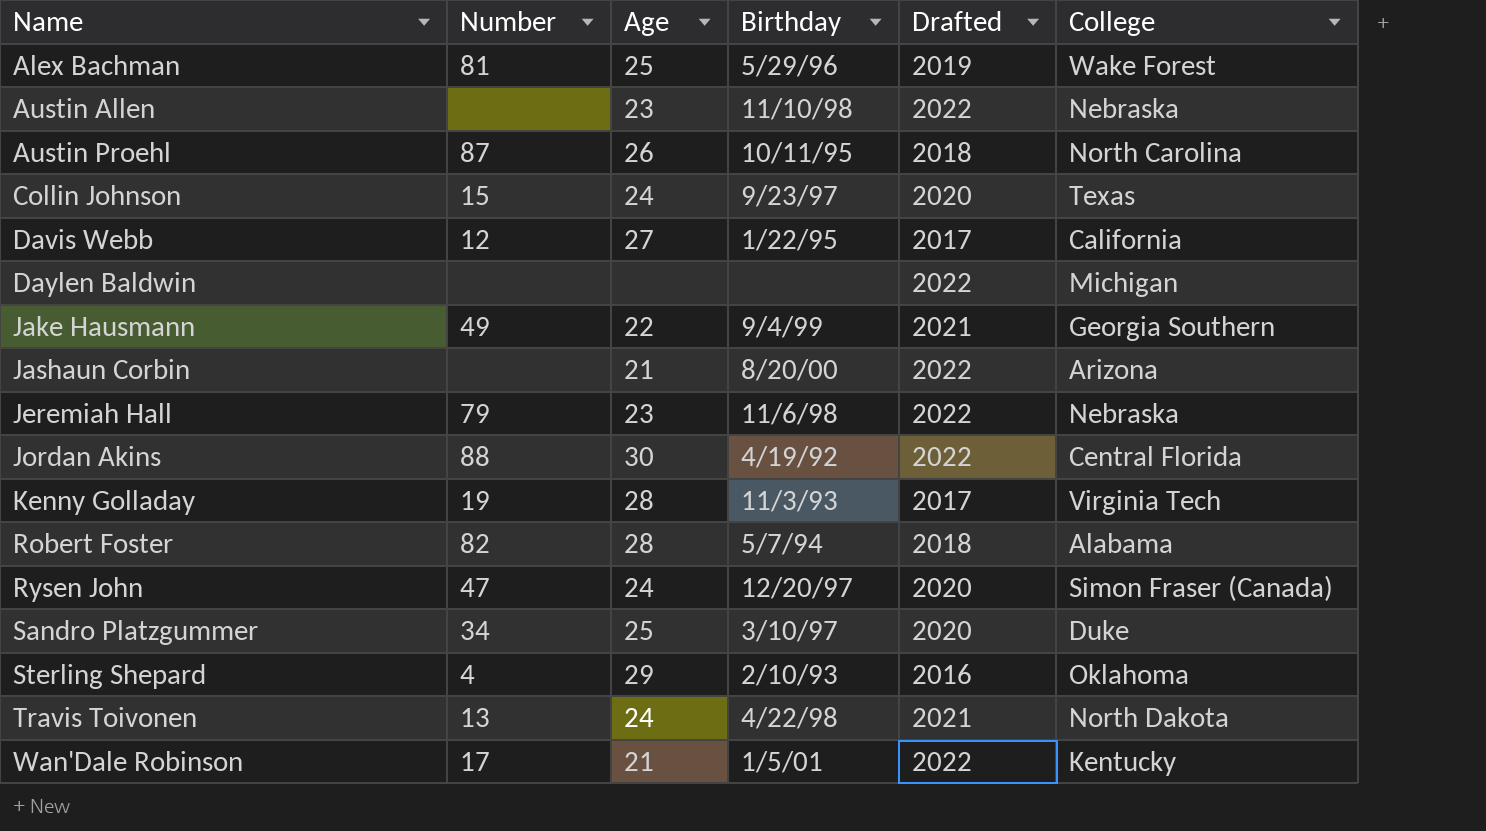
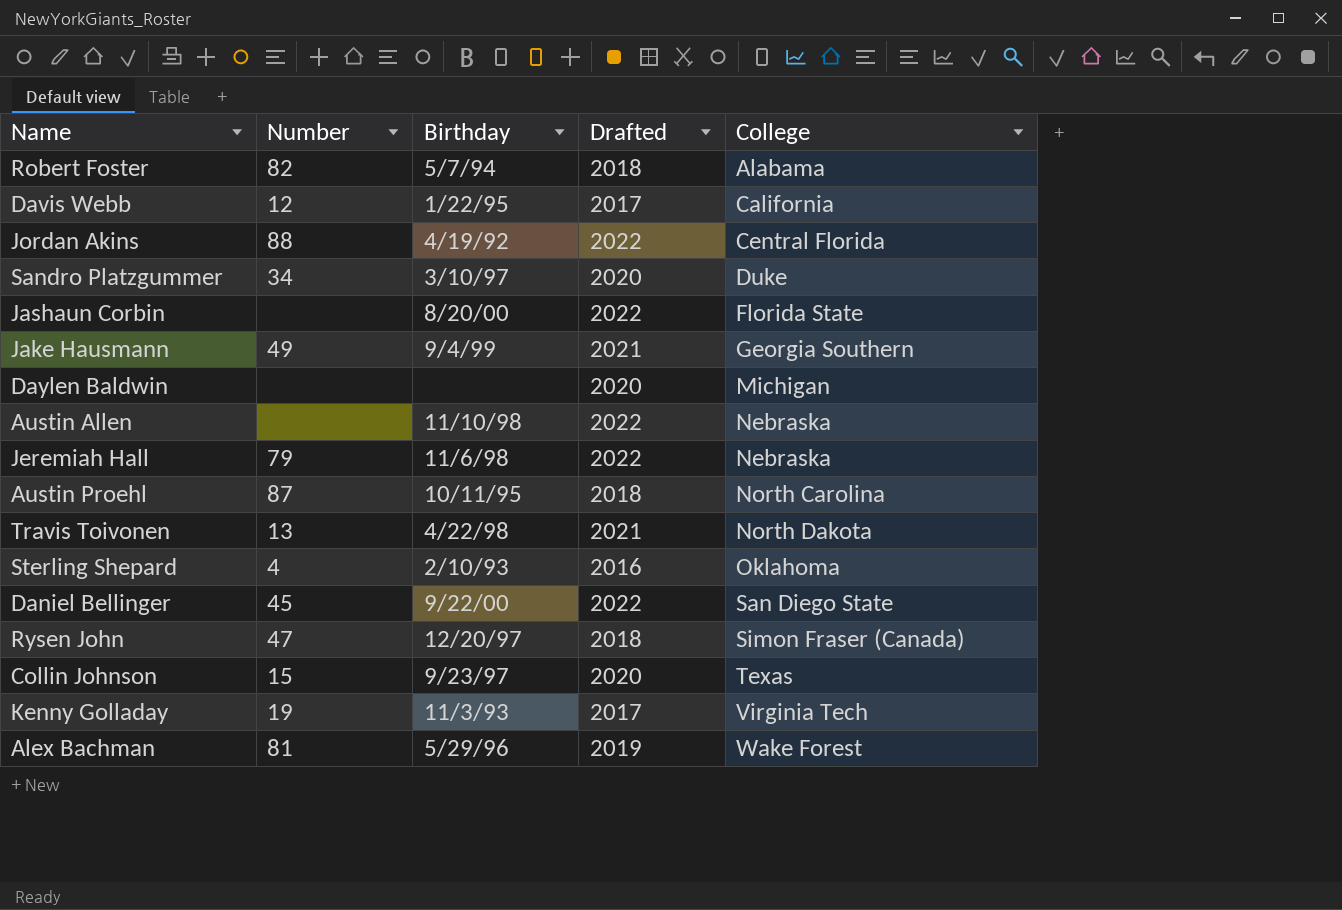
row order: Name ascending -> College ascending
column Age | position: 3 -> none
row Wan'Dale Robinson: 17 | 21 | 1/5/01 | 2022 | Kentucky -> none
Jashaun Corbin | College: Arizona -> Florida State
Daylen Baldwin | Drafted: 2022 -> 2020
row Daniel Bellinger: none -> 45 | 9/22/00 | 2022 | San Diego State
Rysen John | Drafted: 2020 -> 2018

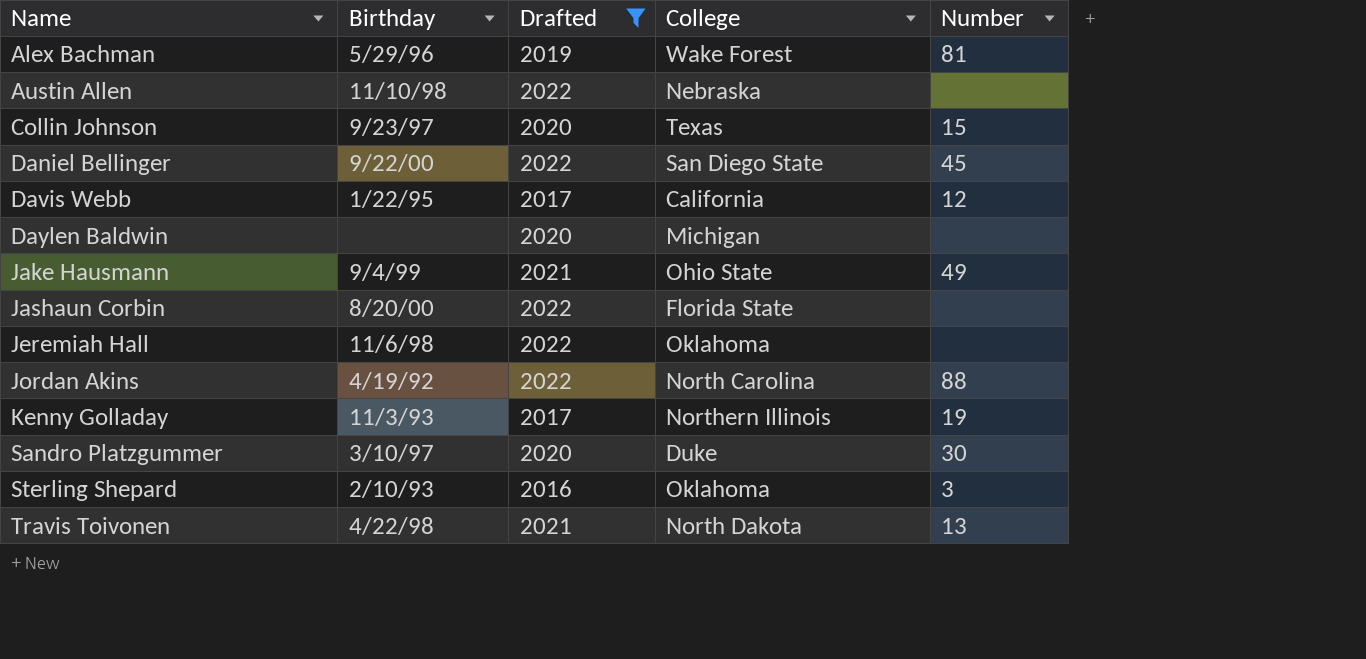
filter: none -> Drafted != 2018
row order: College ascending -> Name ascending
column Number | position: 2 -> 5
Jake Hausmann | College: Georgia Southern -> Ohio State
Jeremiah Hall | College: Nebraska -> Oklahoma
Jeremiah Hall | Number: 79 -> none
Jordan Akins | College: Central Florida -> North Carolina
Kenny Golladay | College: Virginia Tech -> Northern Illinois
Sandro Platzgummer | Number: 34 -> 30
Sterling Shepard | Number: 4 -> 3

